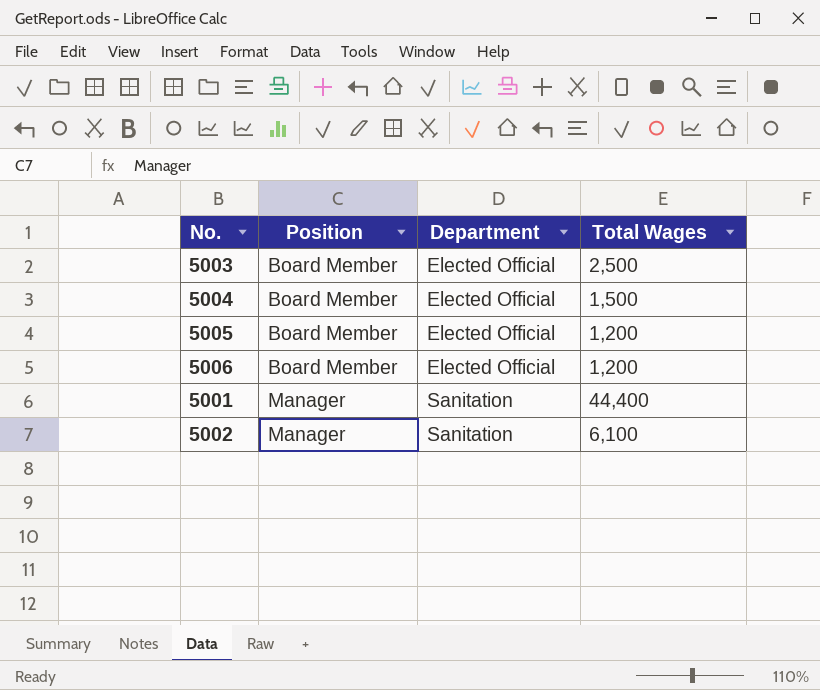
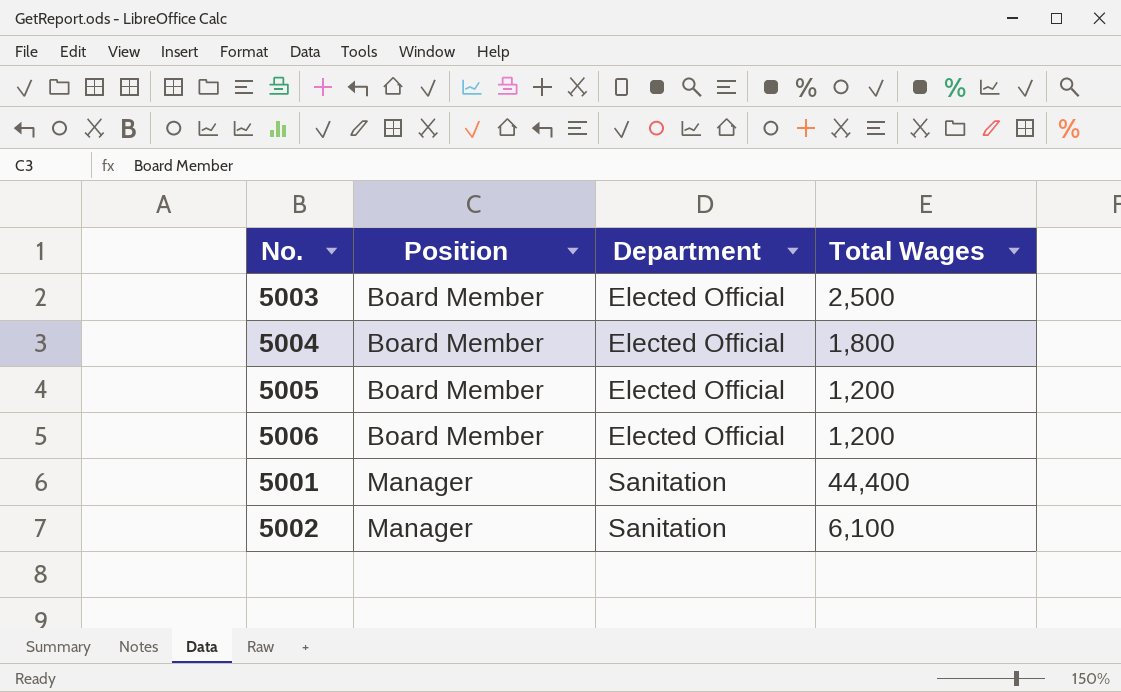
5004 | Total Wages: 1,500 -> 1,800

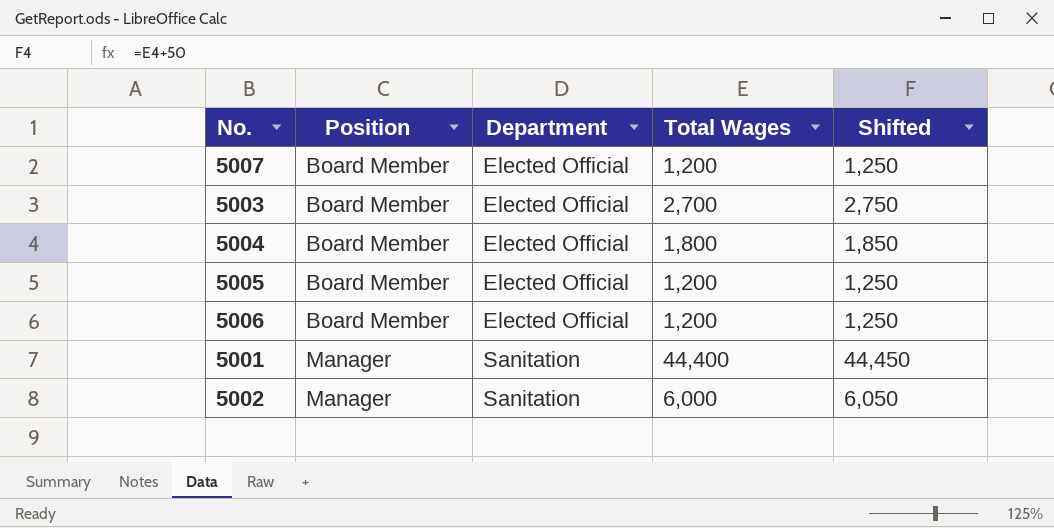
column Shifted | formula: none -> [Total Wages] + 50
row 5007: none -> Board Member | Elected Official | 1,200 | 1,250
5003 | Total Wages: 2,500 -> 2,700
5002 | Total Wages: 6,100 -> 6,000

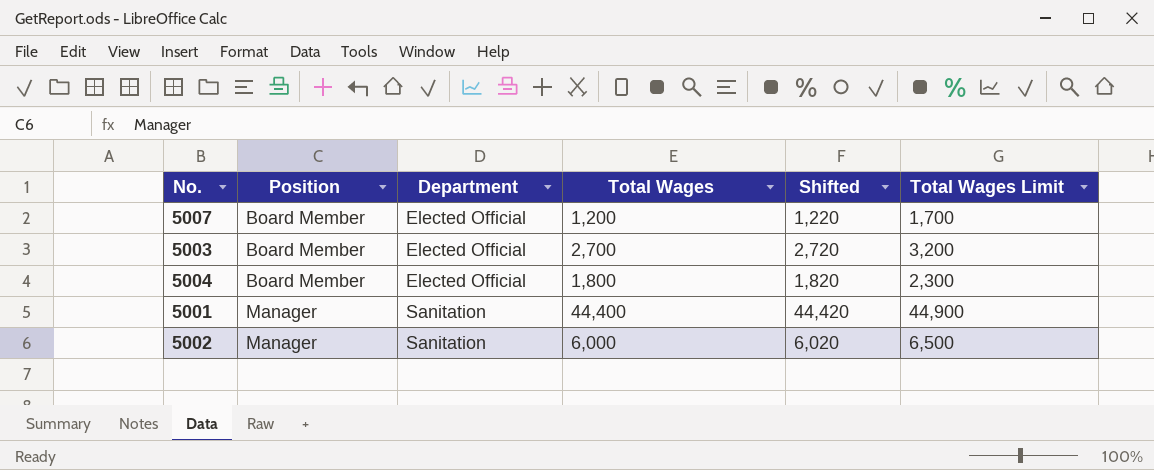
column Shifted | formula: [Total Wages] + 50 -> [Total Wages] + 20
column Total Wages Limit | formula: none -> [Total Wages] + 500
row 5005: Board Member | Elected Official | 1,200 | 1,250 -> none
row 5006: Board Member | Elected Official | 1,200 | 1,250 -> none

